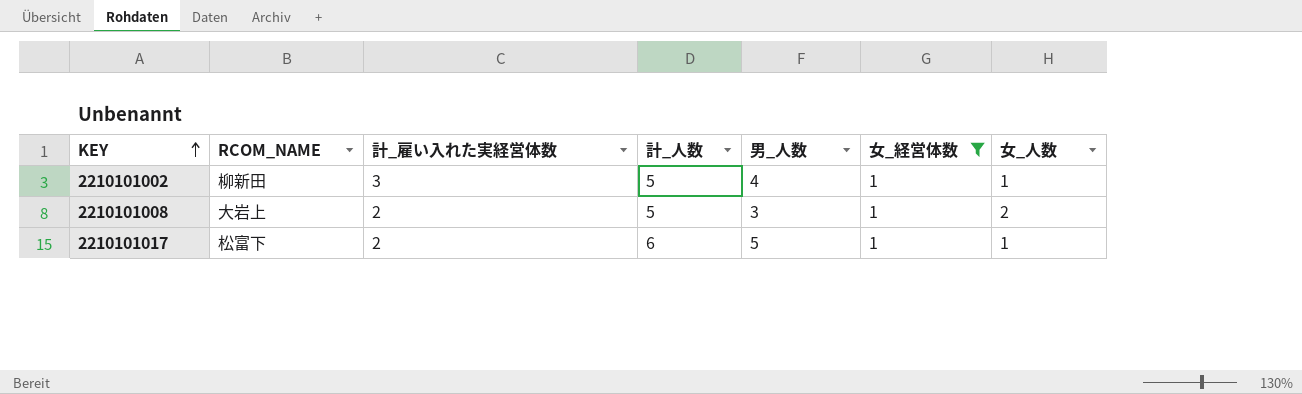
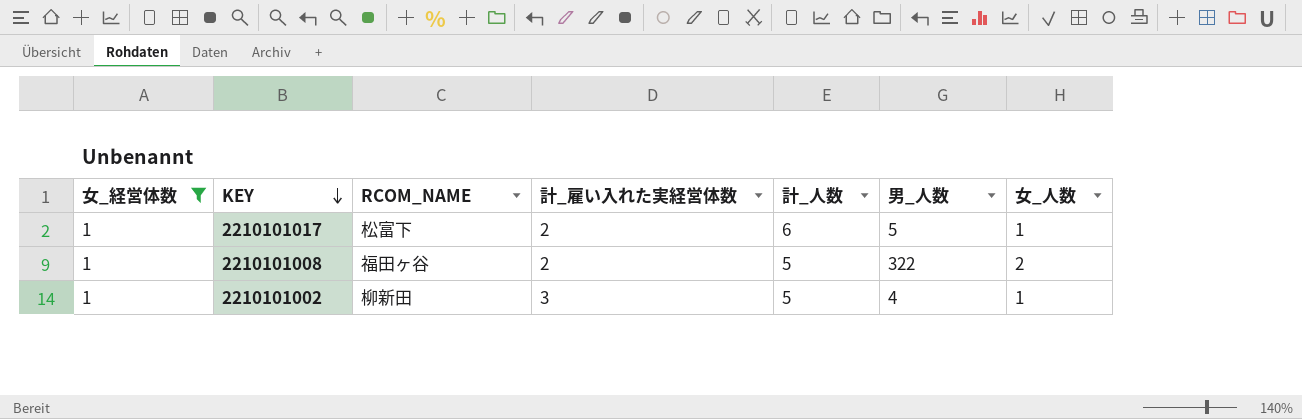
row order: KEY ascending -> KEY descending
column 女_経営体数 | position: 6 -> 1
2210101008 | RCOM_NAME: 大岩上 -> 福田ヶ谷
2210101008 | 男_人数: 3 -> 322

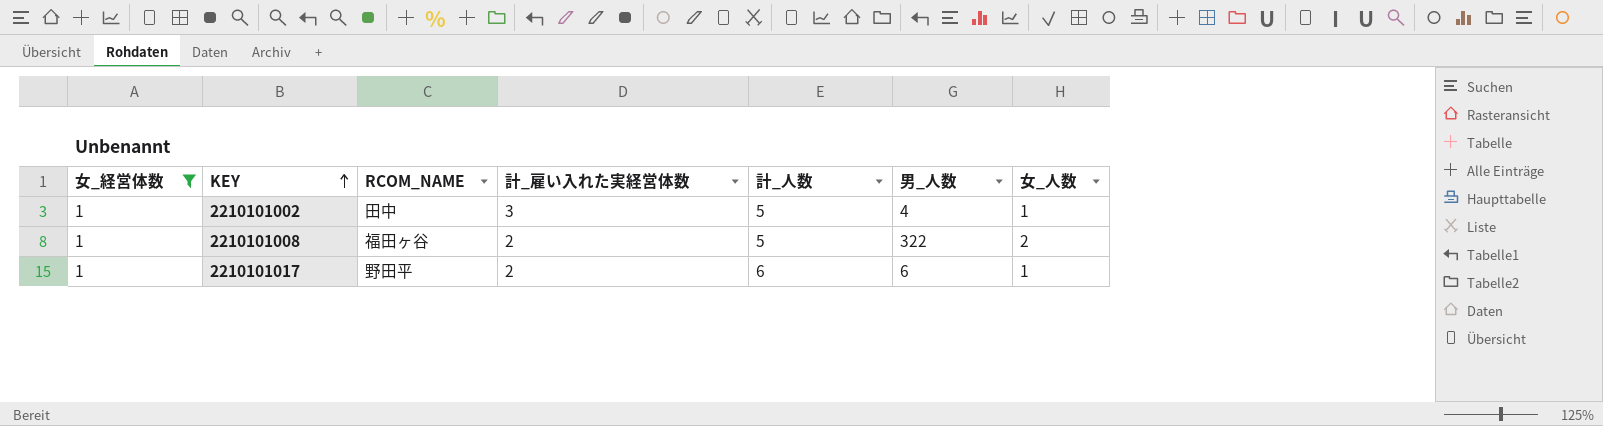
row order: KEY descending -> KEY ascending
2210101002 | RCOM_NAME: 柳新田 -> 田中
2210101017 | RCOM_NAME: 松富下 -> 野田平
2210101017 | 男_人数: 5 -> 6

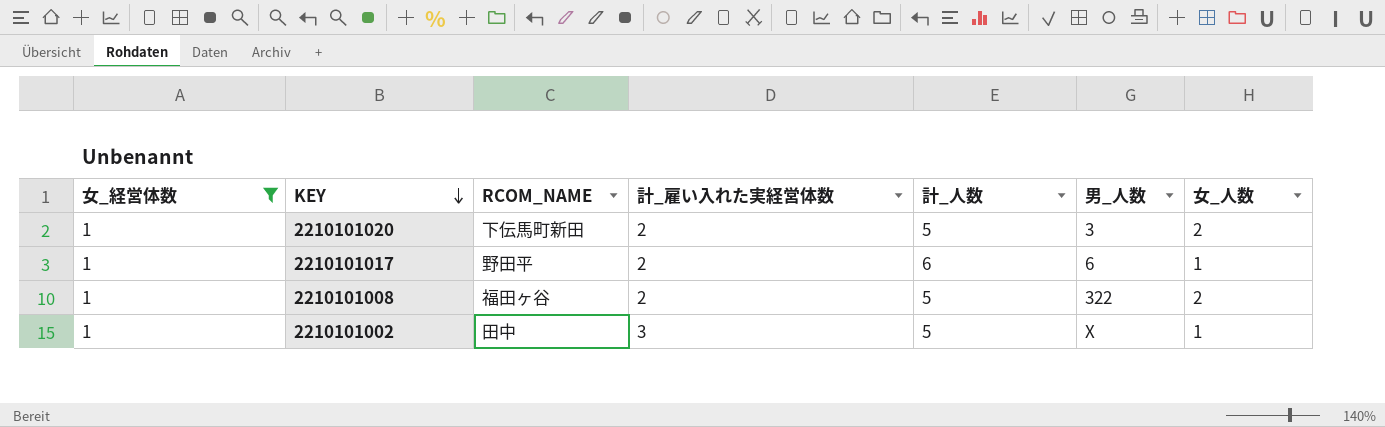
row order: KEY ascending -> KEY descending
row 2210101020: none -> 1 | 下伝馬町新田 | 2 | 5 | 3 | 2
2210101002 | 男_人数: 4 -> X

